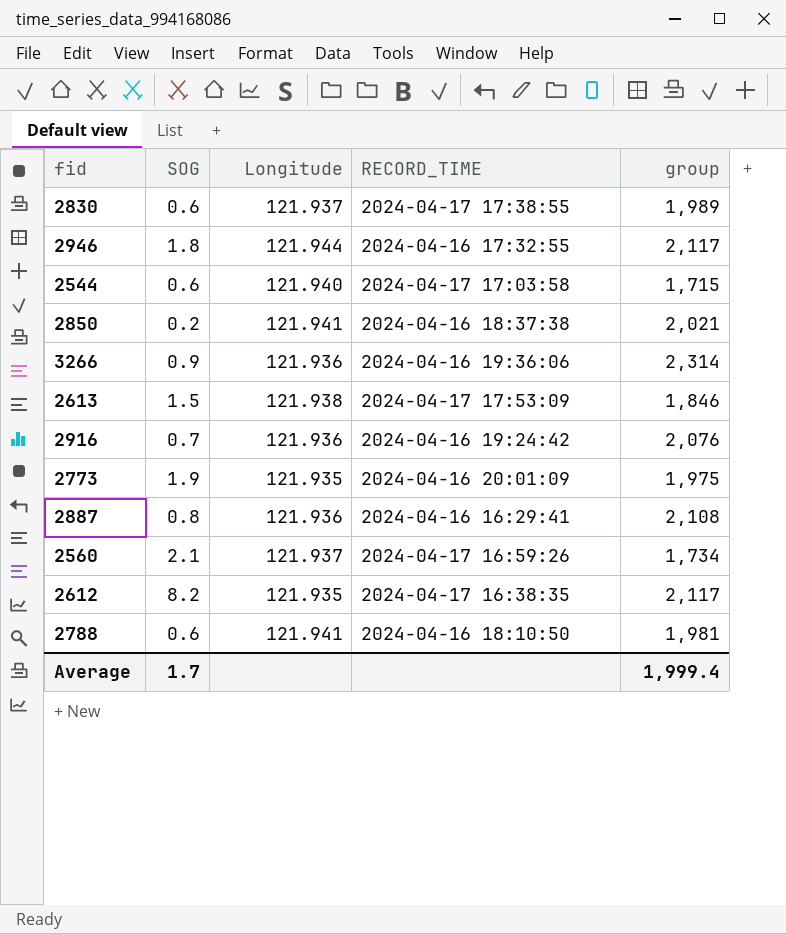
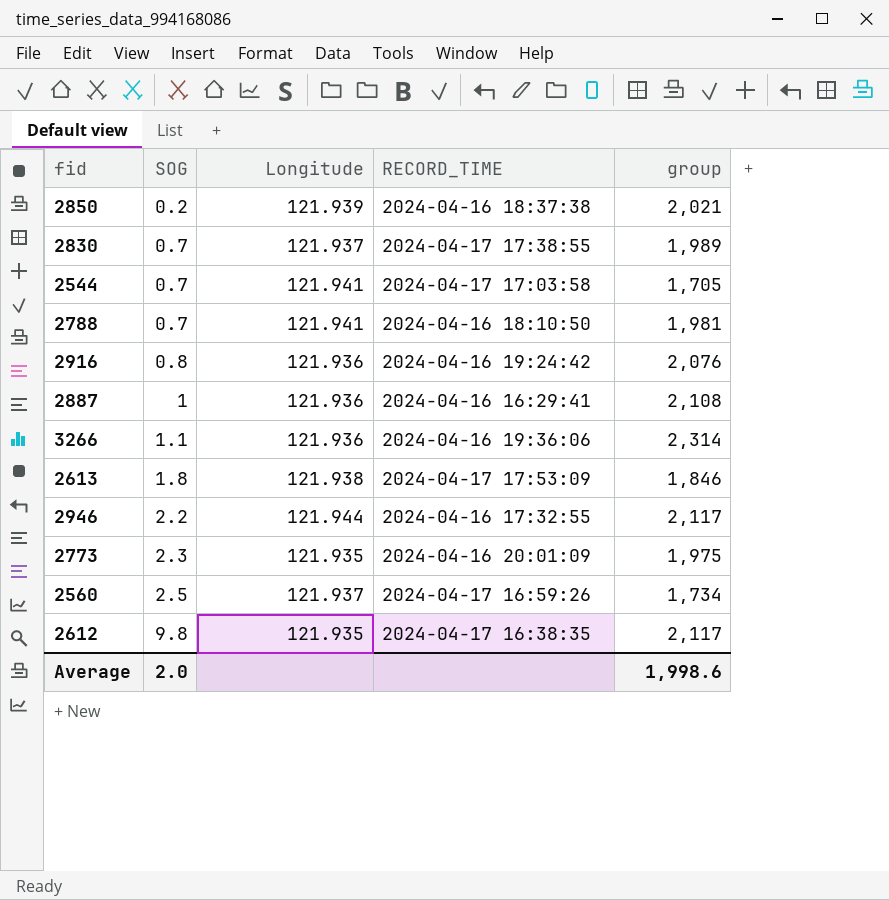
row order: none -> SOG ascending
2850 | Longitude: 121.941 -> 121.939
2830 | SOG: 0.6 -> 0.7
2544 | SOG: 0.6 -> 0.7
2544 | Longitude: 121.940 -> 121.941
2544 | group: 1,715 -> 1,705
2788 | SOG: 0.6 -> 0.7
2916 | SOG: 0.7 -> 0.8
2887 | SOG: 0.8 -> 1
3266 | SOG: 0.9 -> 1.1
2613 | SOG: 1.5 -> 1.8
2946 | SOG: 1.8 -> 2.2
2773 | SOG: 1.9 -> 2.3
2560 | SOG: 2.1 -> 2.5
2612 | SOG: 8.2 -> 9.8
Average | SOG: 1.7 -> 2.0
Average | group: 1,999.4 -> 1,998.6

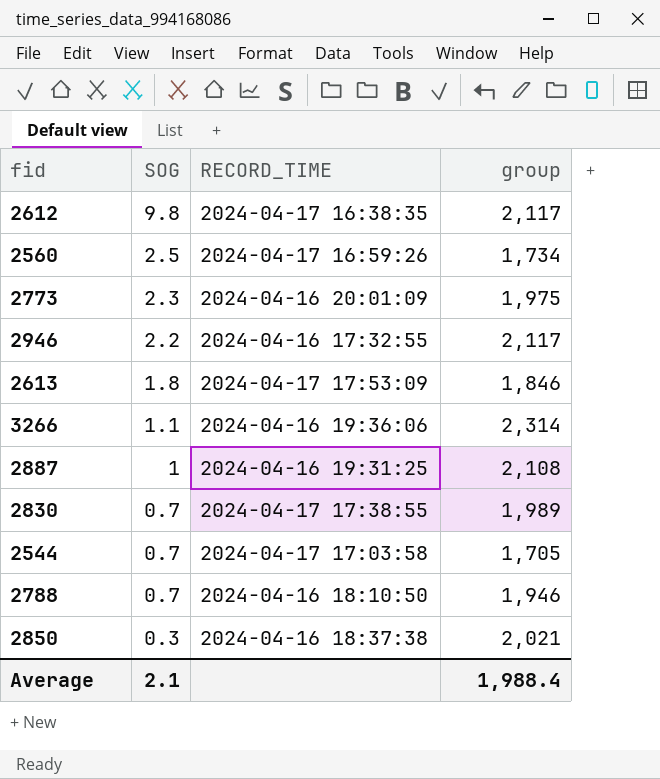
row order: SOG ascending -> SOG descending
column Longitude | position: 3 -> none
row 2916: 0.8 | 121.936 | 2024-04-16 19:24:42 | 2,076 -> none
2887 | RECORD_TIME: 2024-04-16 16:29:41 -> 2024-04-16 19:31:25
2788 | group: 1,981 -> 1,946
2850 | SOG: 0.2 -> 0.3
Average | SOG: 2.0 -> 2.1
Average | group: 1,998.6 -> 1,988.4

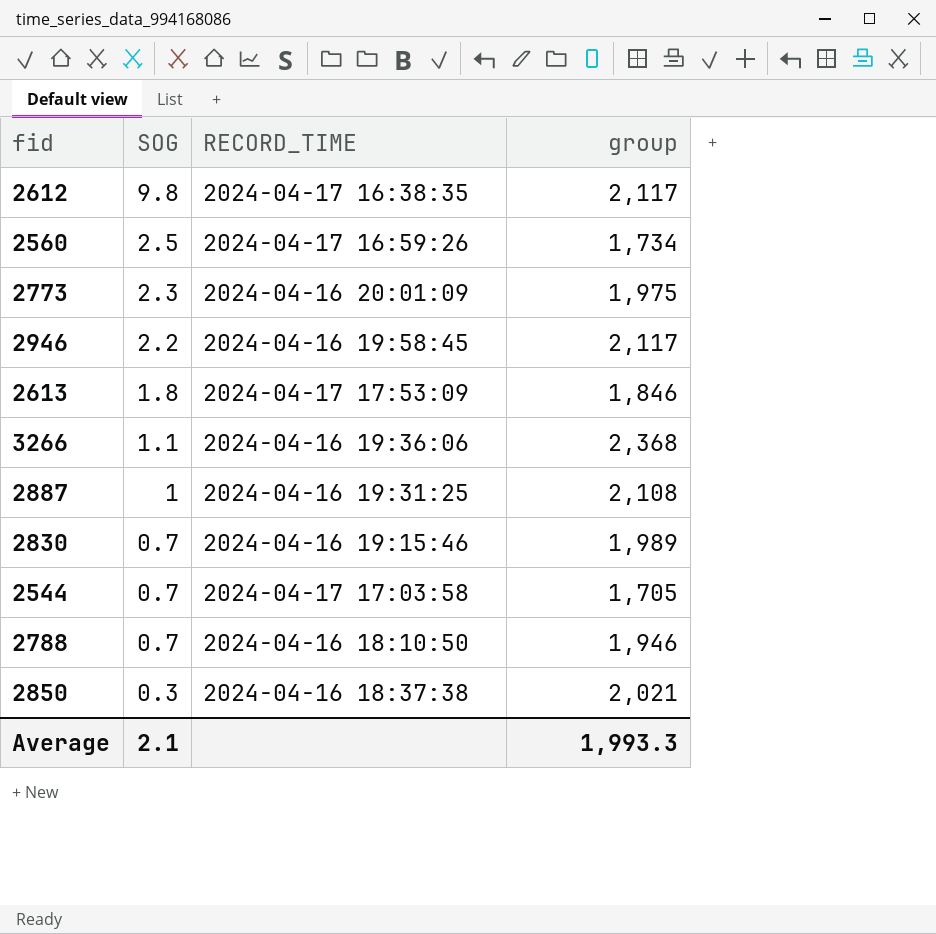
2946 | RECORD_TIME: 2024-04-16 17:32:55 -> 2024-04-16 19:58:45
3266 | group: 2,314 -> 2,368
2830 | RECORD_TIME: 2024-04-17 17:38:55 -> 2024-04-16 19:15:46
Average | group: 1,988.4 -> 1,993.3

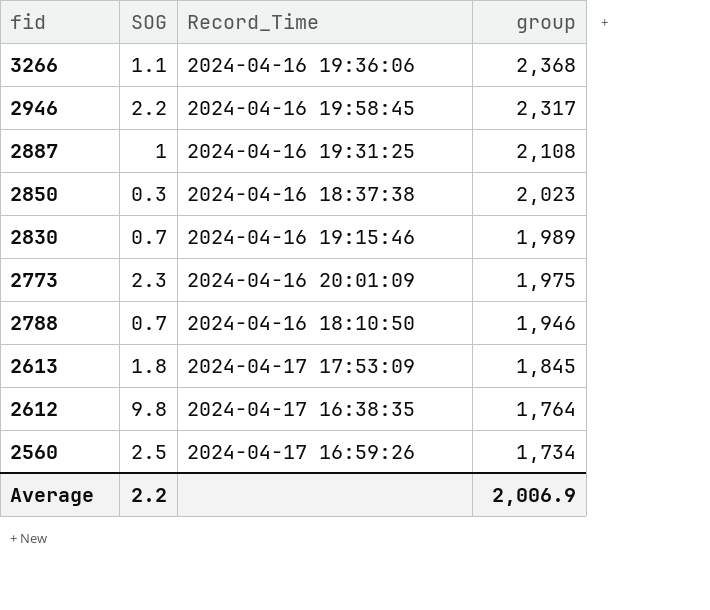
row order: SOG descending -> group descending
column name: RECORD_TIME -> Record_Time
row 2544: 0.7 | 2024-04-17 17:03:58 | 1,705 -> none
2946 | group: 2,117 -> 2,317
2850 | group: 2,021 -> 2,023
2613 | group: 1,846 -> 1,845
2612 | group: 2,117 -> 1,764
Average | SOG: 2.1 -> 2.2
Average | group: 1,993.3 -> 2,006.9

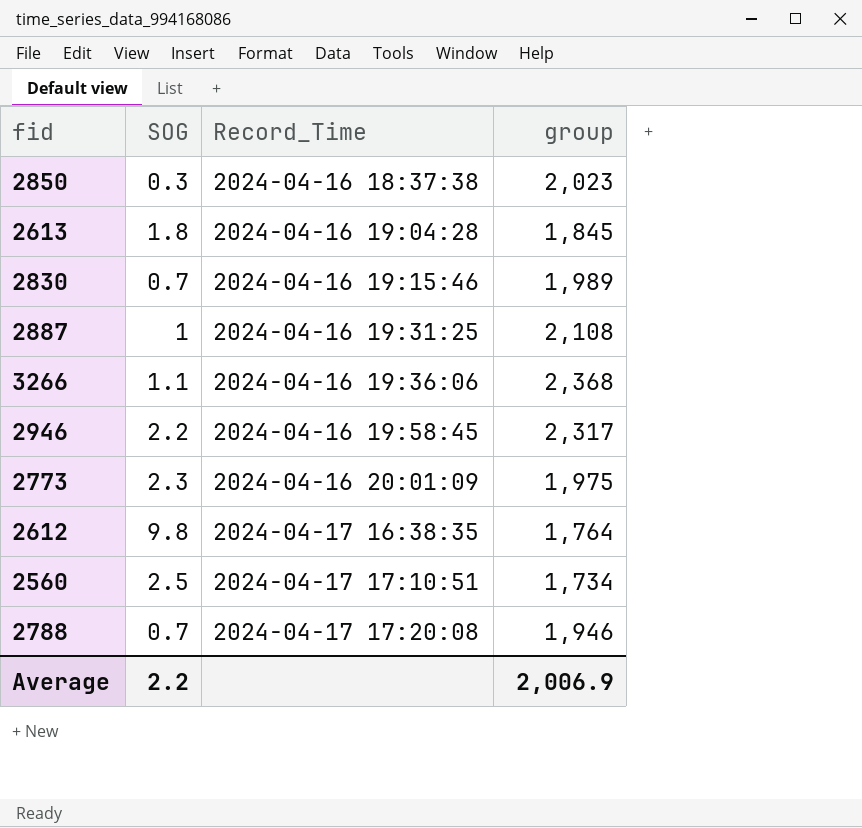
row order: group descending -> Record_Time ascending
2613 | Record_Time: 2024-04-17 17:53:09 -> 2024-04-16 19:04:28
2560 | Record_Time: 2024-04-17 16:59:26 -> 2024-04-17 17:10:51
2788 | Record_Time: 2024-04-16 18:10:50 -> 2024-04-17 17:20:08

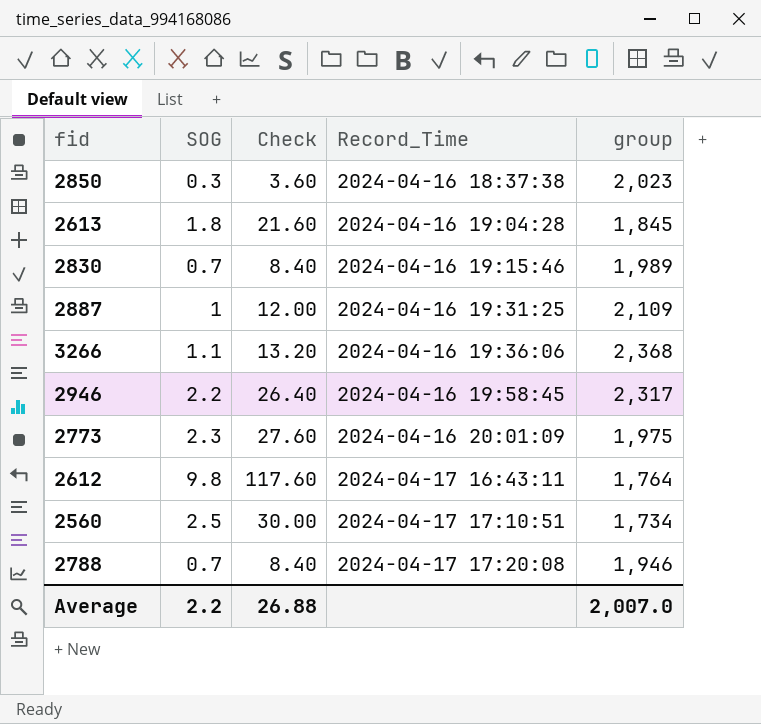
column Check | formula: none -> [SOG] * 12
2887 | group: 2,108 -> 2,109
2612 | Record_Time: 2024-04-17 16:38:35 -> 2024-04-17 16:43:11
Average | group: 2,006.9 -> 2,007.0

